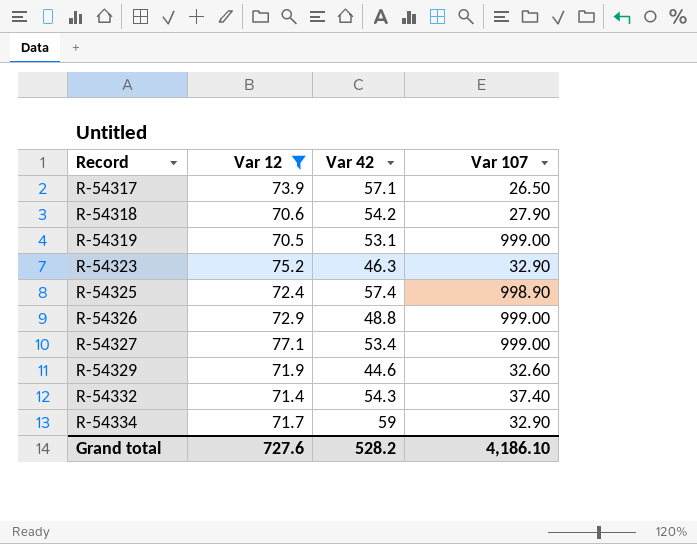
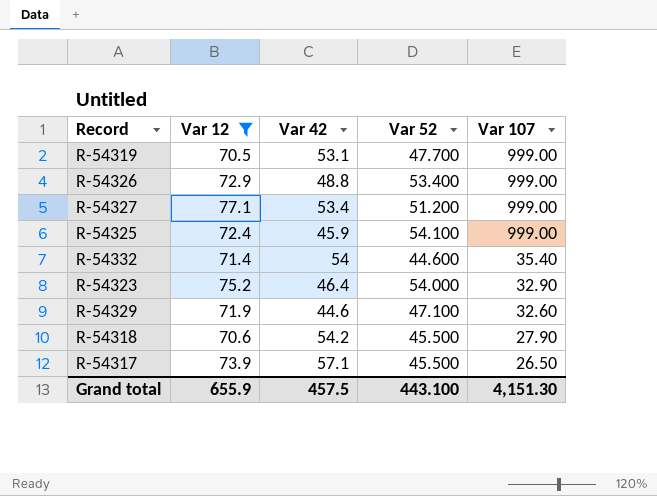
row order: Record ascending -> Var 107 descending
column Var 52 | position: none -> 4
row R-54334: 71.7 | 59 | 32.90 -> none
R-54325 | Var 42: 57.4 -> 45.9
R-54325 | Var 107: 998.90 -> 999.00
R-54332 | Var 42: 54.3 -> 54
R-54332 | Var 107: 37.40 -> 35.40
R-54323 | Var 42: 46.3 -> 46.4
Grand total | Var 12: 727.6 -> 655.9
Grand total | Var 42: 528.2 -> 457.5
Grand total | Var 107: 4,186.10 -> 4,151.30

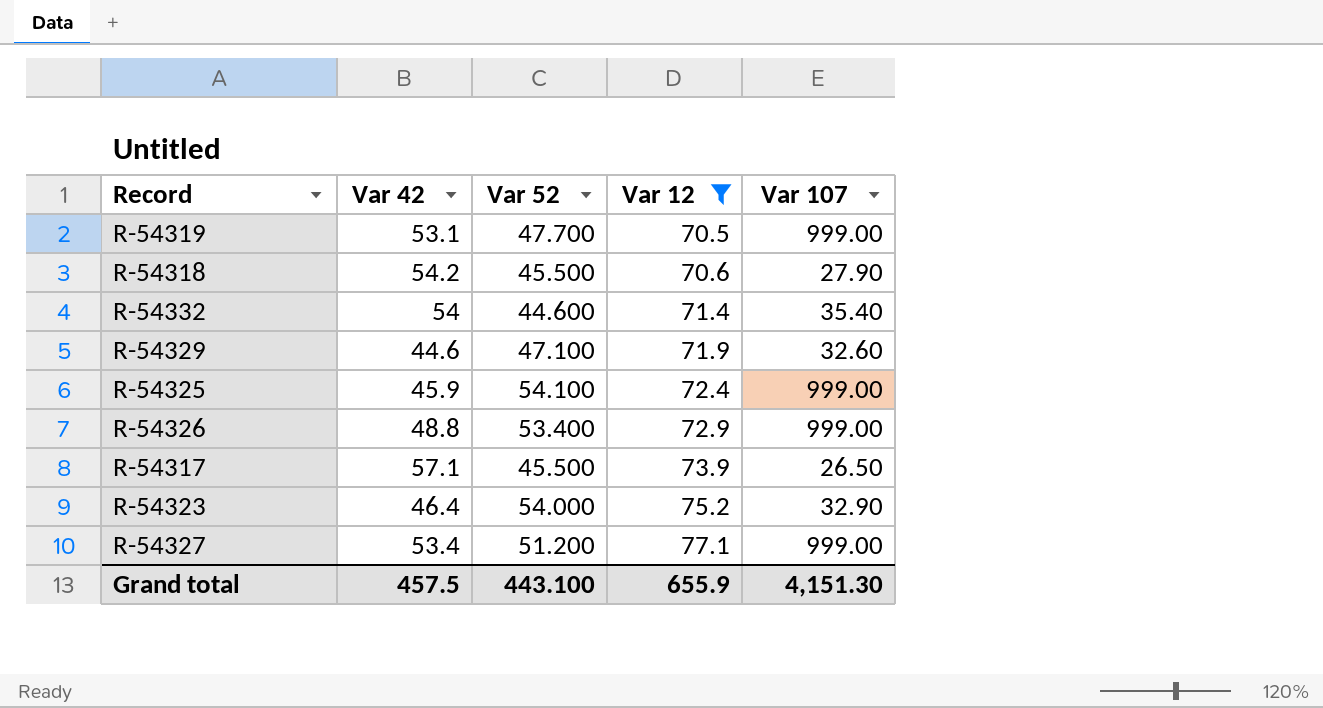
row order: Var 107 descending -> Var 12 ascending
column Var 12 | position: 2 -> 4

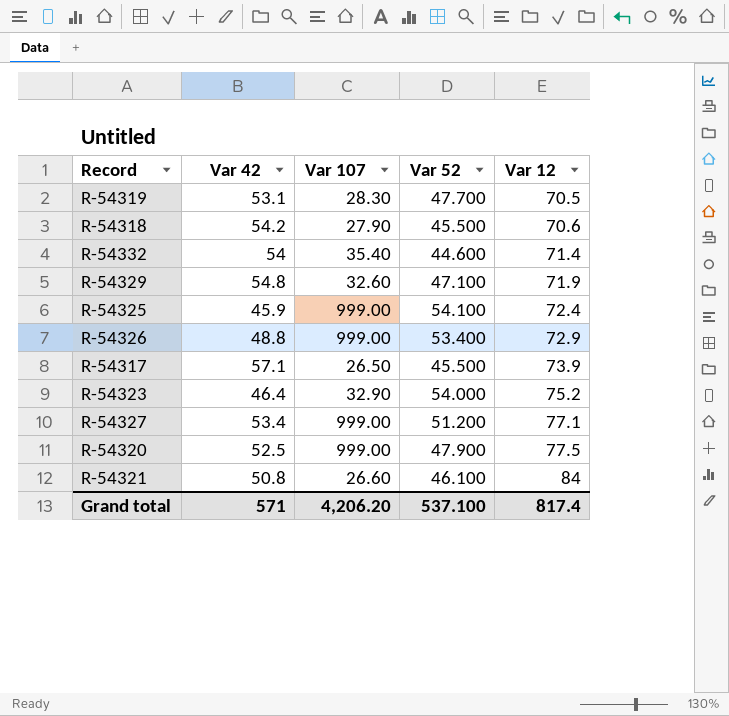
filter: Var 12 <= 77.1 -> none
column Var 107 | position: 5 -> 3
R-54319 | Var 107: 999.00 -> 28.30
R-54329 | Var 42: 44.6 -> 54.8
Grand total | Var 42: 457.5 -> 571
Grand total | Var 107: 4,151.30 -> 4,206.20
Grand total | Var 52: 443.100 -> 537.100
Grand total | Var 12: 655.9 -> 817.4

